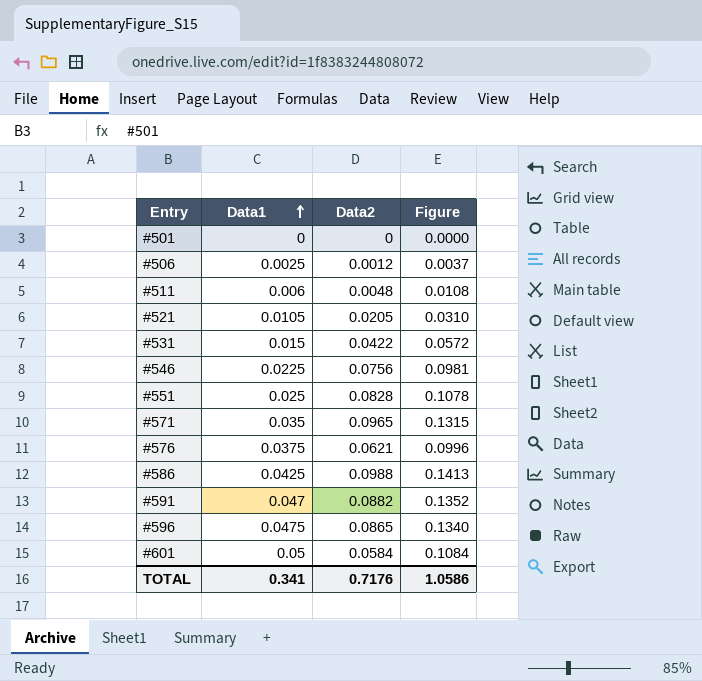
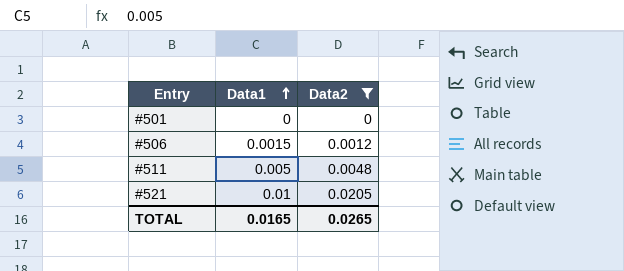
filter: none -> Data2 <= 0.0205
column Figure | formula: [Data1] + [Data2] -> none
#506 | Data1: 0.0025 -> 0.0015
#511 | Data1: 0.006 -> 0.005
#521 | Data1: 0.0105 -> 0.01
TOTAL | Data1: 0.341 -> 0.0165
TOTAL | Data2: 0.7176 -> 0.0265

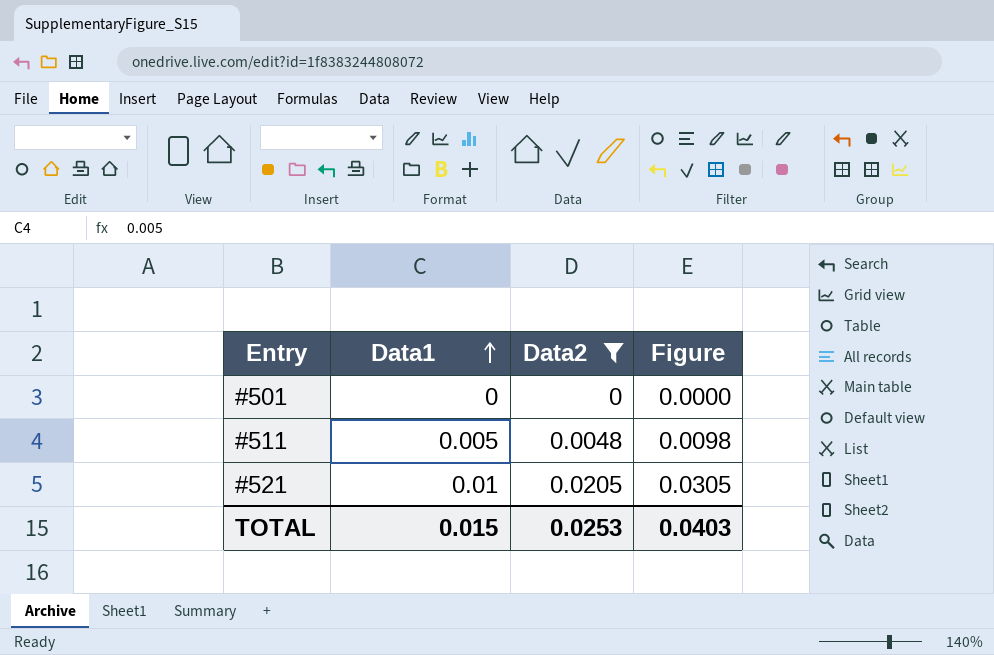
column Figure | formula: none -> [Data1] + [Data2]
row #506: 0.0015 | 0.0012 -> none
TOTAL | Data1: 0.0165 -> 0.015
TOTAL | Data2: 0.0265 -> 0.0253

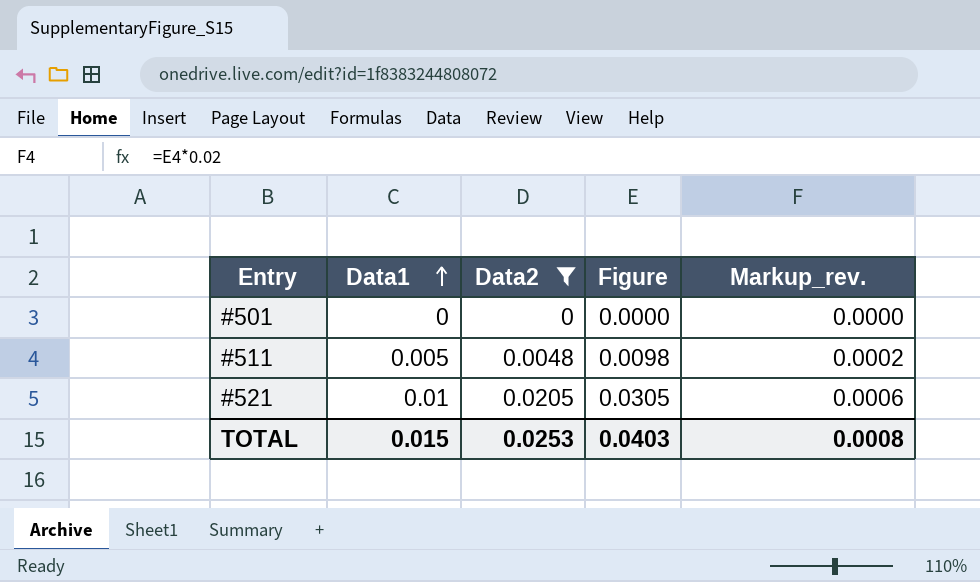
column Markup_rev. | formula: none -> [Figure] * 0.02

